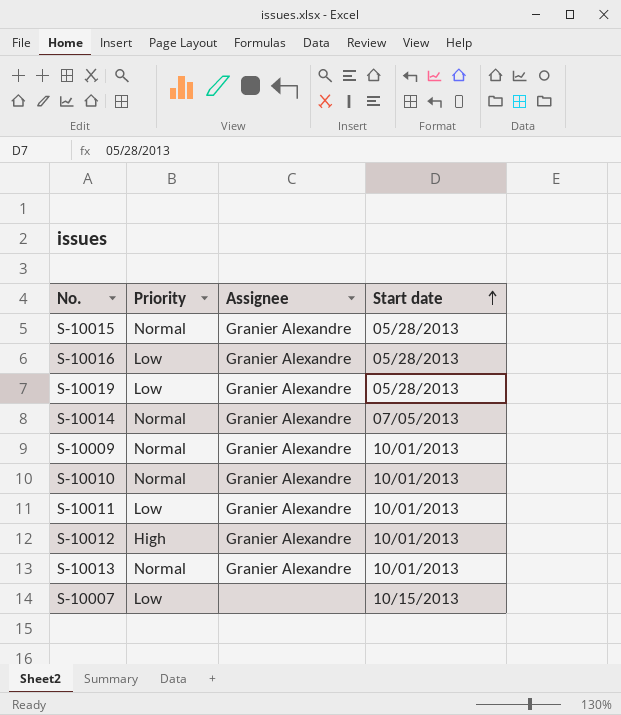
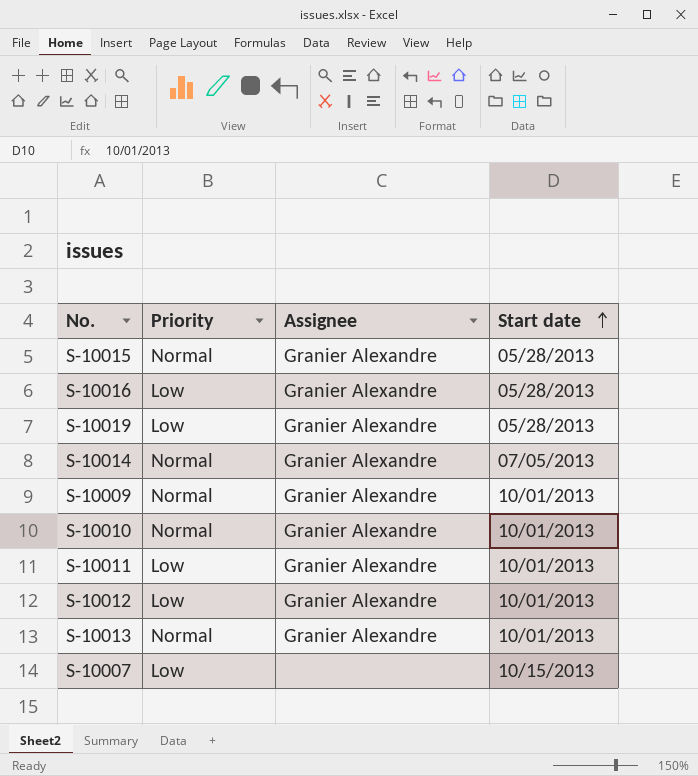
S-10012 | Priority: High -> Low

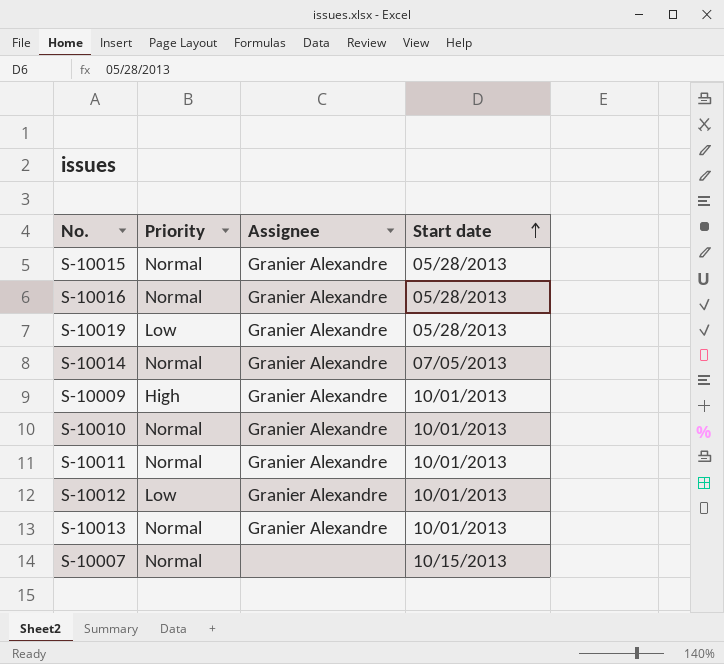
S-10016 | Priority: Low -> Normal
S-10009 | Priority: Normal -> High
S-10011 | Priority: Low -> Normal
S-10007 | Priority: Low -> Normal

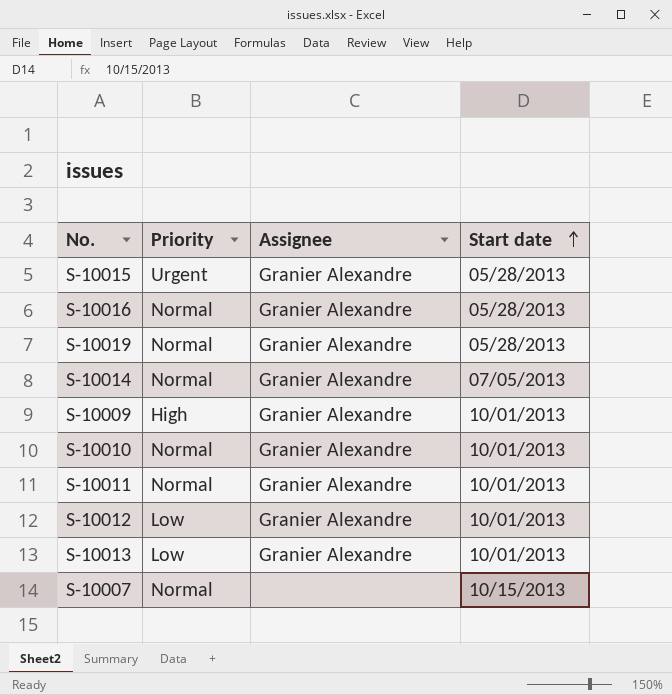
S-10015 | Priority: Normal -> Urgent
S-10019 | Priority: Low -> Normal
S-10013 | Priority: Normal -> Low

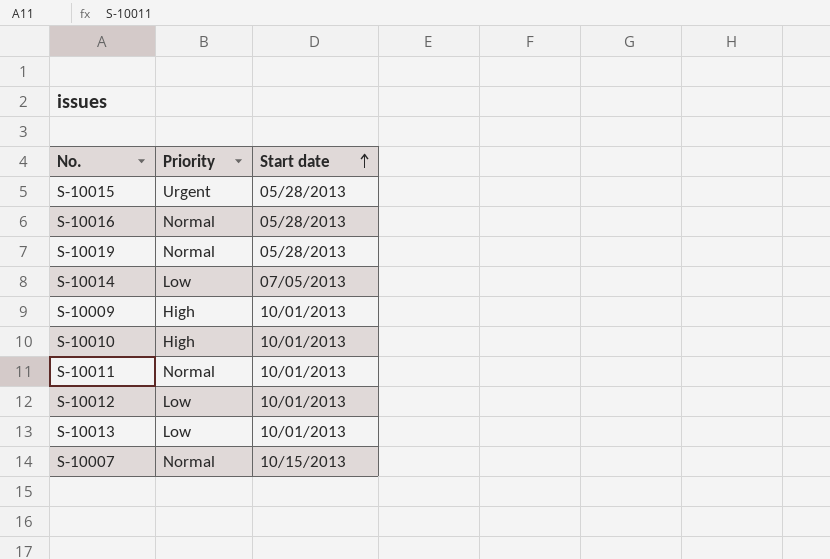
column Assignee | position: 3 -> none
S-10014 | Priority: Normal -> Low
S-10010 | Priority: Normal -> High

